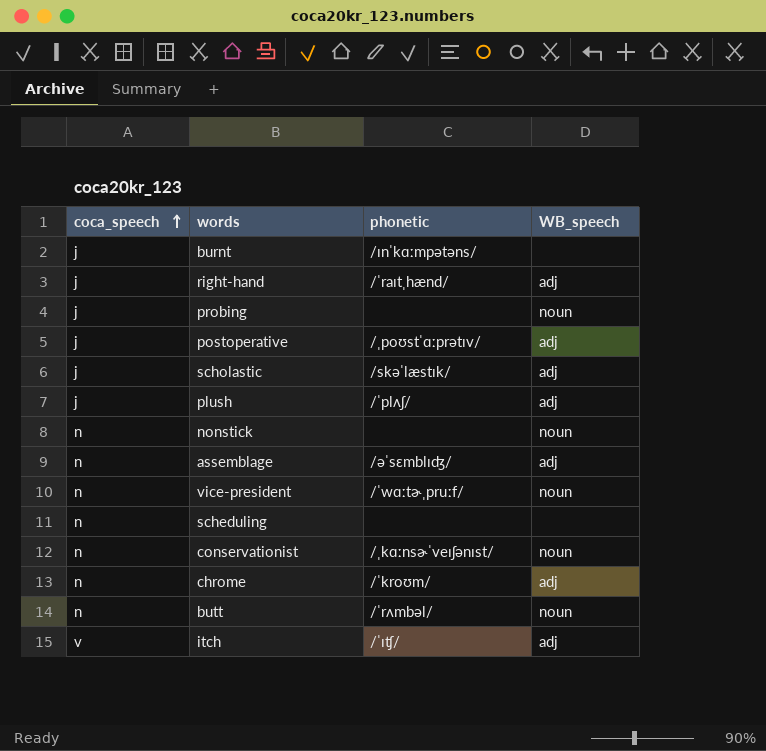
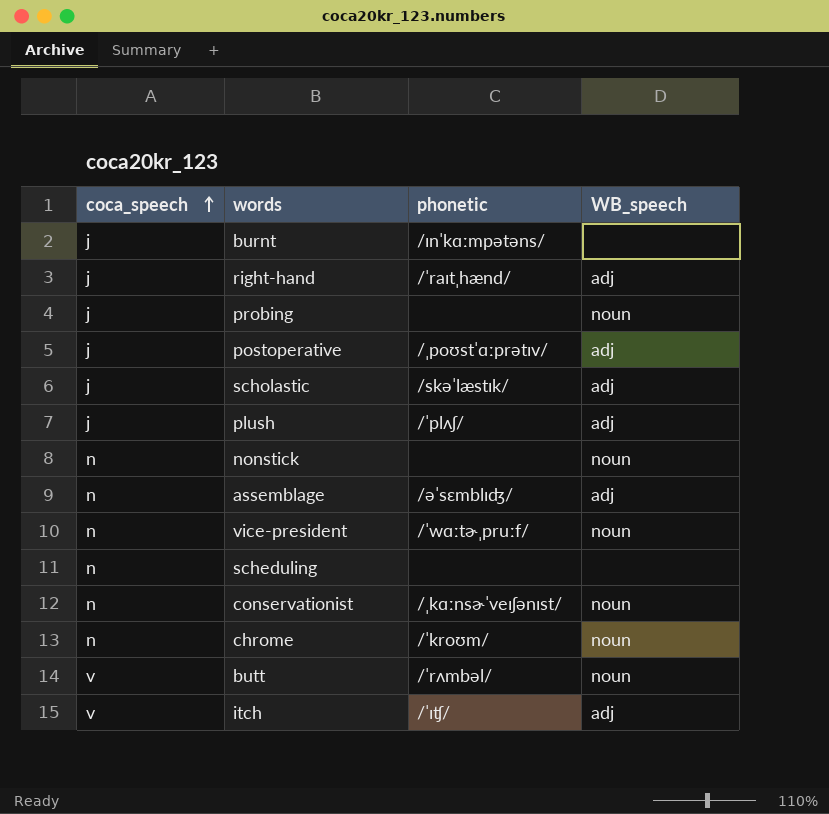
chrome | WB_speech: adj -> noun
butt | coca_speech: n -> v

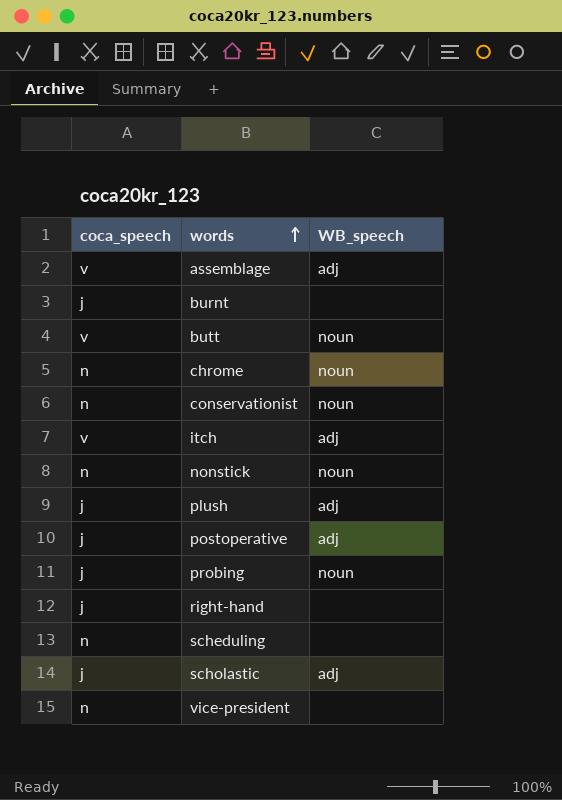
row order: coca_speech ascending -> words ascending
column phonetic | position: 3 -> none
assemblage | coca_speech: n -> v
right-hand | WB_speech: adj -> none
vice-president | WB_speech: noun -> none

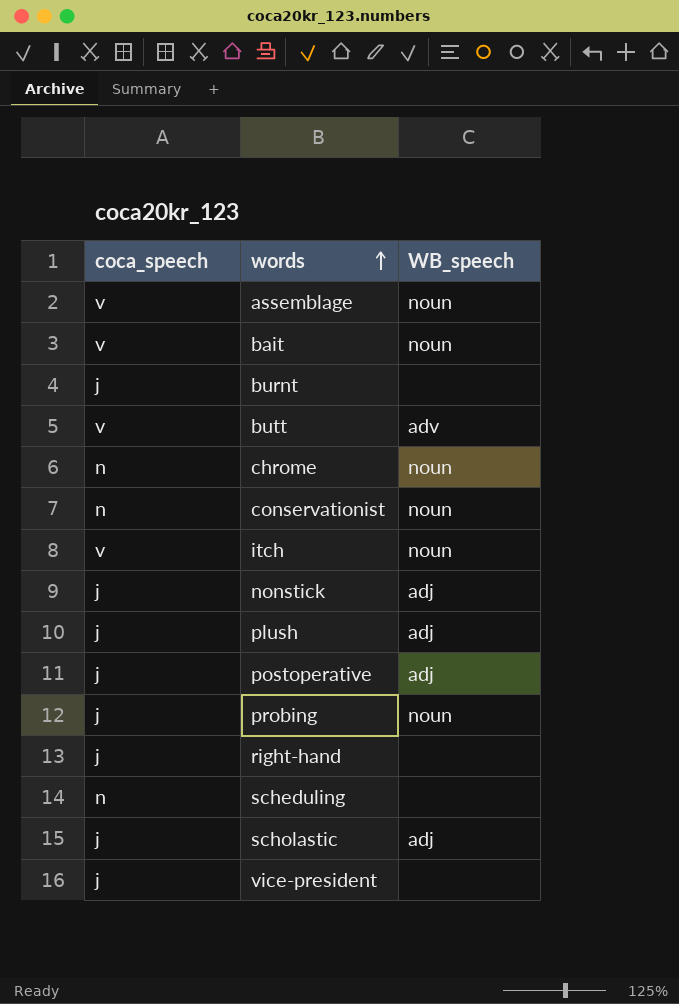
assemblage | WB_speech: adj -> noun
row bait: none -> v | noun
butt | WB_speech: noun -> adv
itch | WB_speech: adj -> noun
nonstick | coca_speech: n -> j
nonstick | WB_speech: noun -> adj
vice-president | coca_speech: n -> j

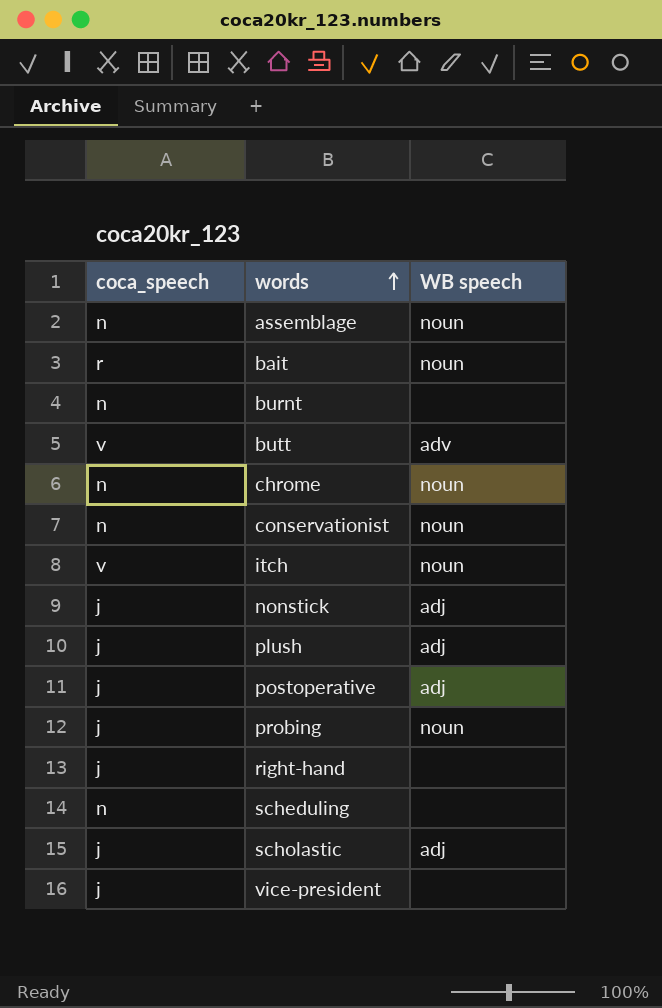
column name: WB_speech -> WB speech
assemblage | coca_speech: v -> n
bait | coca_speech: v -> r
burnt | coca_speech: j -> n

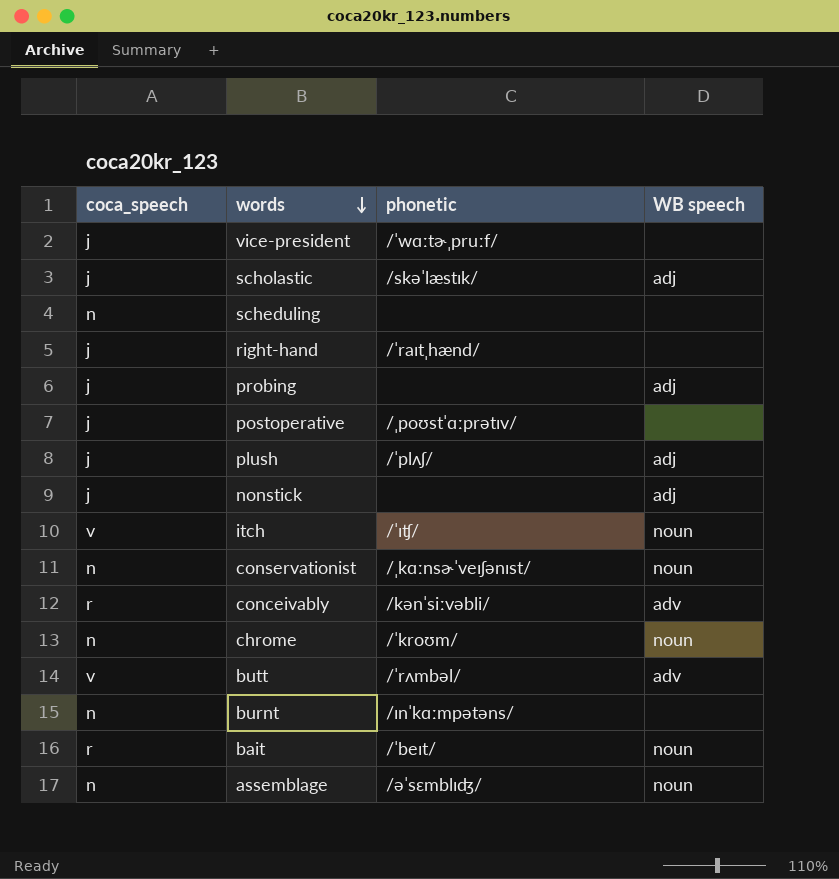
row order: words ascending -> words descending
column phonetic | position: none -> 3
probing | WB speech: noun -> adj
postoperative | WB speech: adj -> none
row conceivably: none -> r | /kənˈsiːvəbli/ | adv

